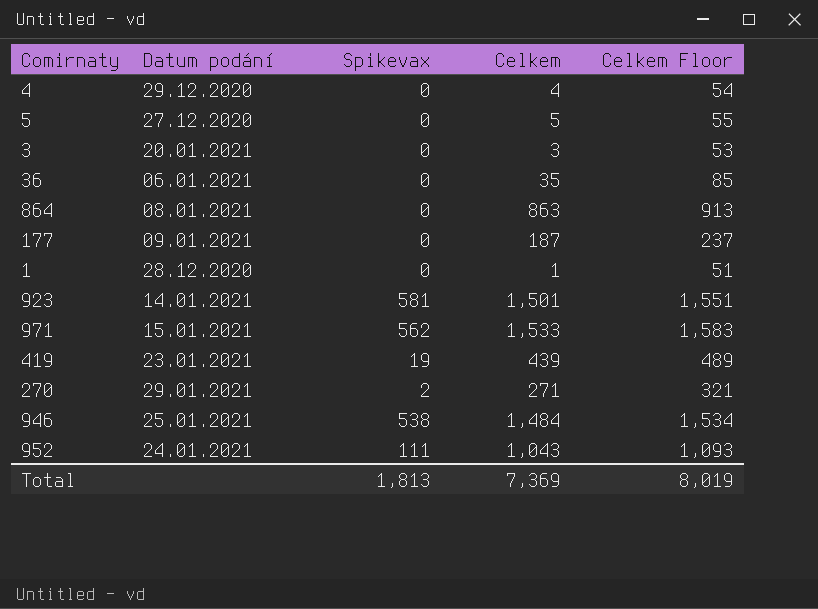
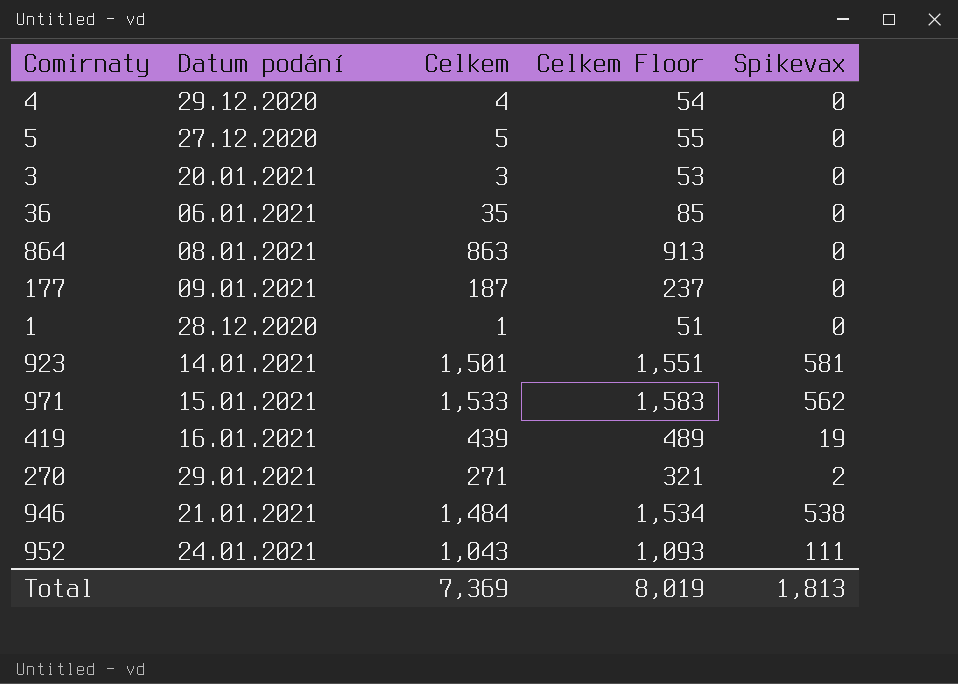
column Spikevax | position: 3 -> 5
419 | Datum podání: 23.01.2021 -> 16.01.2021
946 | Datum podání: 25.01.2021 -> 21.01.2021

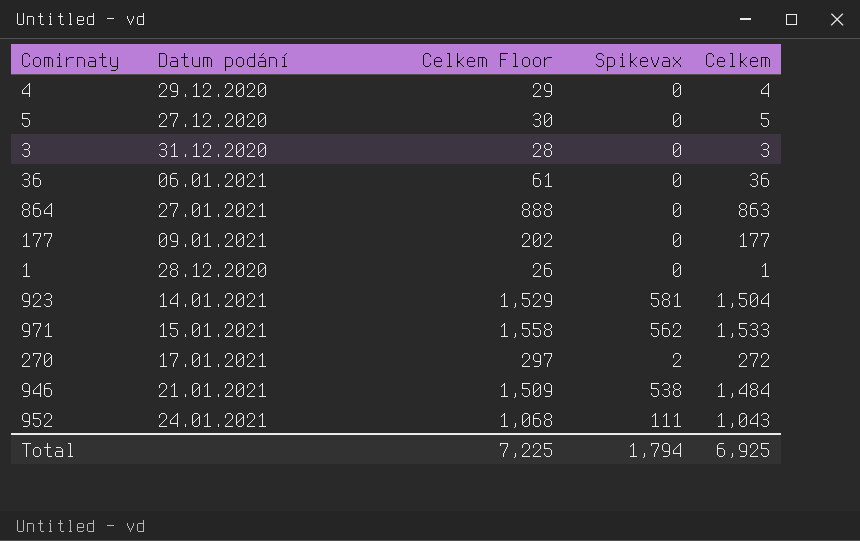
column Celkem Floor | formula: [Celkem] + 50 -> [Celkem] + 25
column Celkem | position: 3 -> 5
row 419: 16.01.2021 | 439 | 489 | 19 -> none
3 | Datum podání: 20.01.2021 -> 31.12.2020
36 | Celkem: 35 -> 36
864 | Datum podání: 08.01.2021 -> 27.01.2021
177 | Celkem: 187 -> 177
923 | Celkem: 1,501 -> 1,504
270 | Datum podání: 29.01.2021 -> 17.01.2021
270 | Celkem: 271 -> 272
Total | Celkem Floor: 8,019 -> 7,225
Total | Spikevax: 1,813 -> 1,794
Total | Celkem: 7,369 -> 6,925

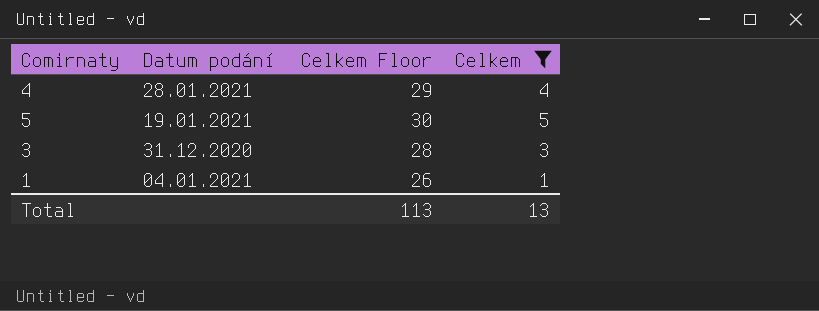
filter: none -> Celkem <= 5
column Spikevax | position: 4 -> none
4 | Datum podání: 29.12.2020 -> 28.01.2021
5 | Datum podání: 27.12.2020 -> 19.01.2021
1 | Datum podání: 28.12.2020 -> 04.01.2021
Total | Celkem Floor: 7,225 -> 113
Total | Celkem: 6,925 -> 13

